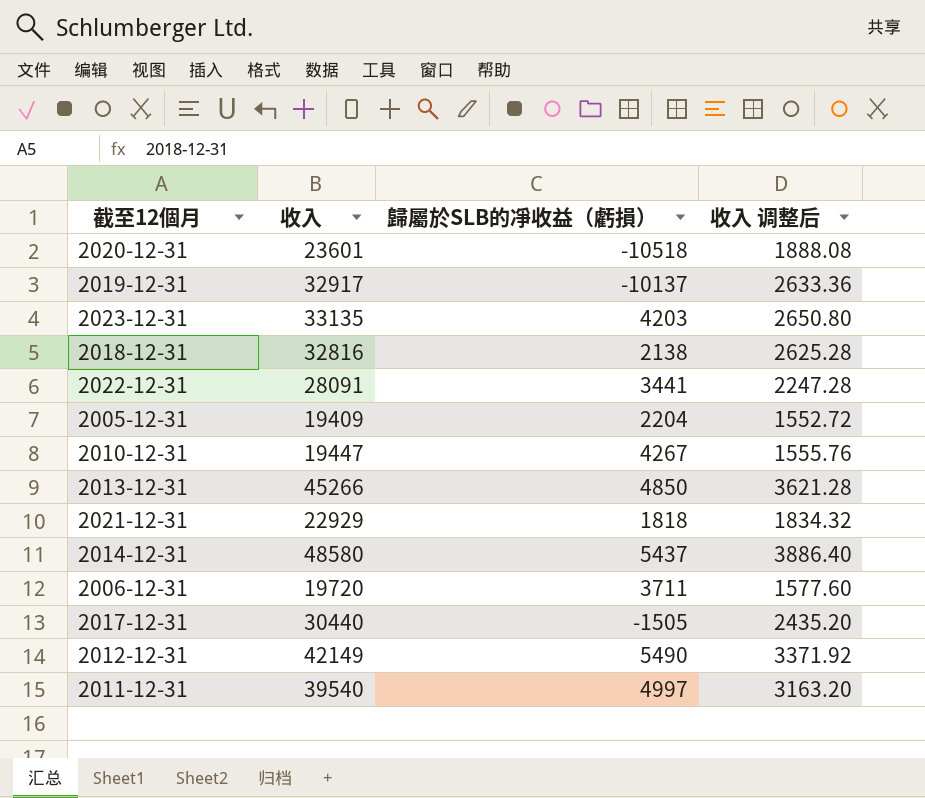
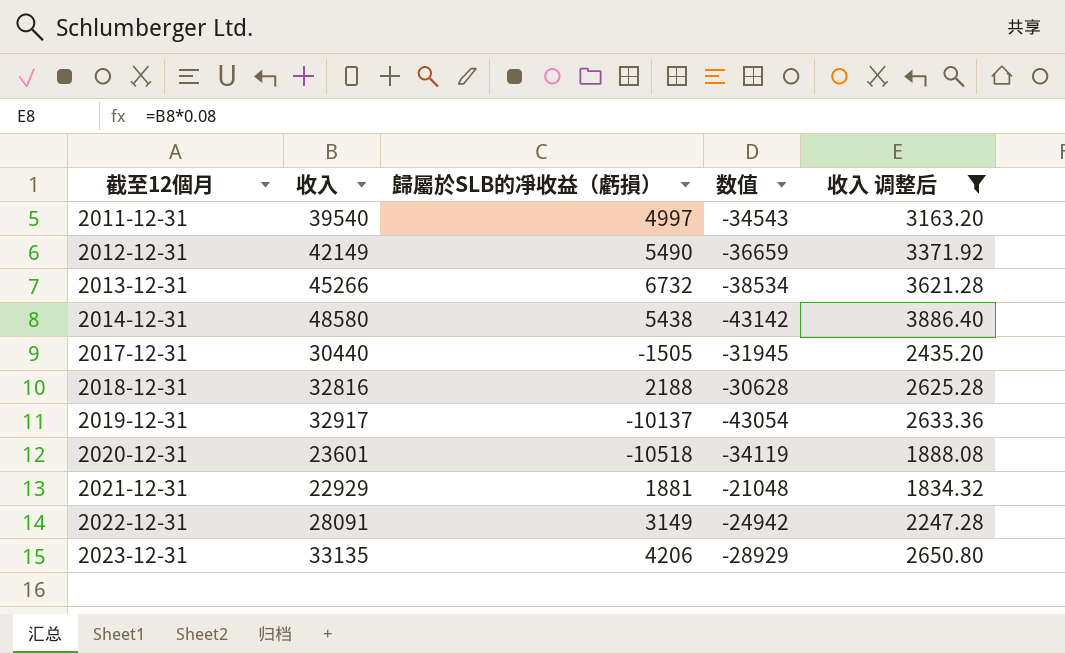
filter: none -> 收入 调整后 >= 1834.32
row order: none -> 截至12個月 ascending
column 数值 | formula: none -> [歸屬於SLB的凈收益（虧損）] - [收入]
2013-12-31 | 歸屬於SLB的凈收益（虧損）: 4850 -> 6732
2014-12-31 | 歸屬於SLB的凈收益（虧損）: 5437 -> 5438
2018-12-31 | 歸屬於SLB的凈收益（虧損）: 2138 -> 2188
2021-12-31 | 歸屬於SLB的凈收益（虧損）: 1818 -> 1881
2022-12-31 | 歸屬於SLB的凈收益（虧損）: 3441 -> 3149
2023-12-31 | 歸屬於SLB的凈收益（虧損）: 4203 -> 4206

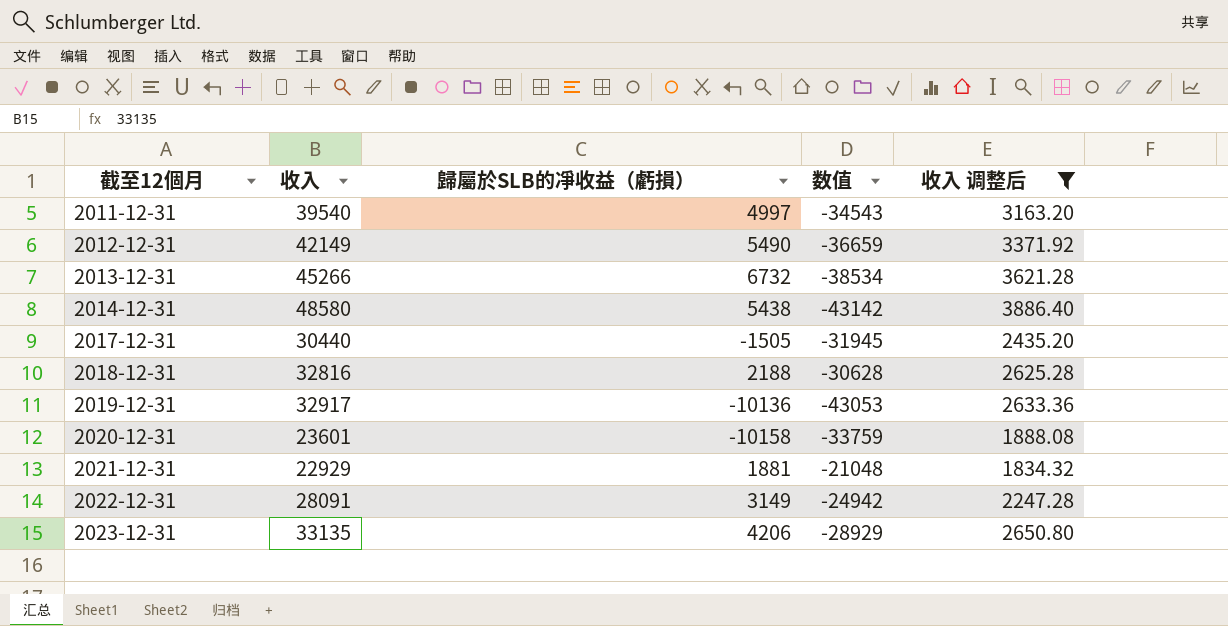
2019-12-31 | 歸屬於SLB的凈收益（虧損）: -10137 -> -10136
2019-12-31 | 数值: -43054 -> -43053
2020-12-31 | 歸屬於SLB的凈收益（虧損）: -10518 -> -10158
2020-12-31 | 数值: -34119 -> -33759

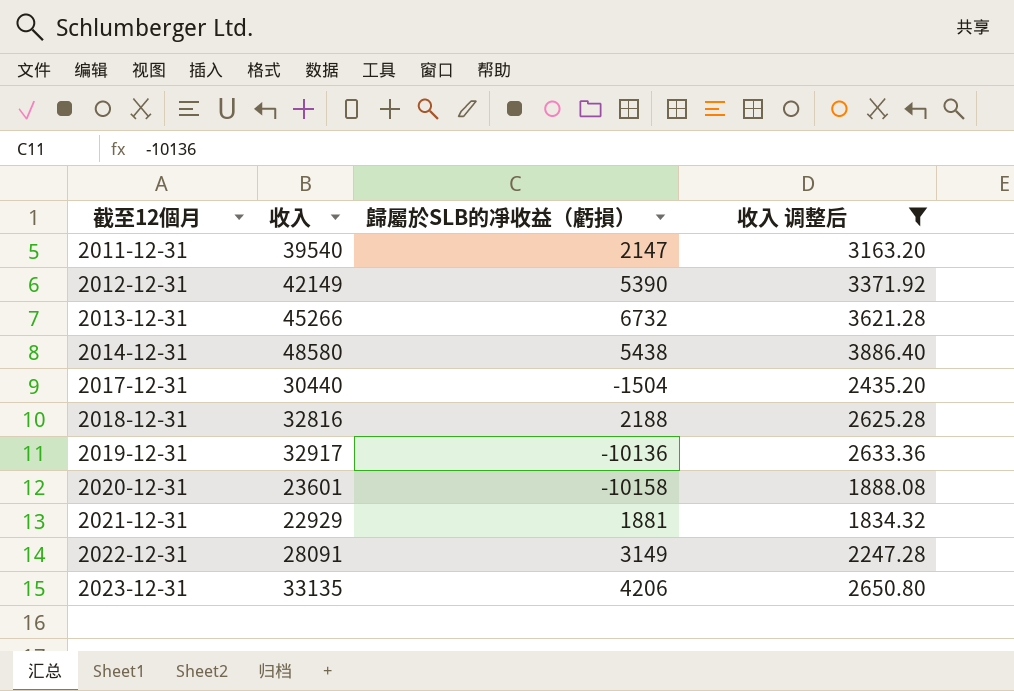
column 数值 | formula: [歸屬於SLB的凈收益（虧損）] - [收入] -> none
2011-12-31 | 歸屬於SLB的凈收益（虧損）: 4997 -> 2147
2012-12-31 | 歸屬於SLB的凈收益（虧損）: 5490 -> 5390
2017-12-31 | 歸屬於SLB的凈收益（虧損）: -1505 -> -1504

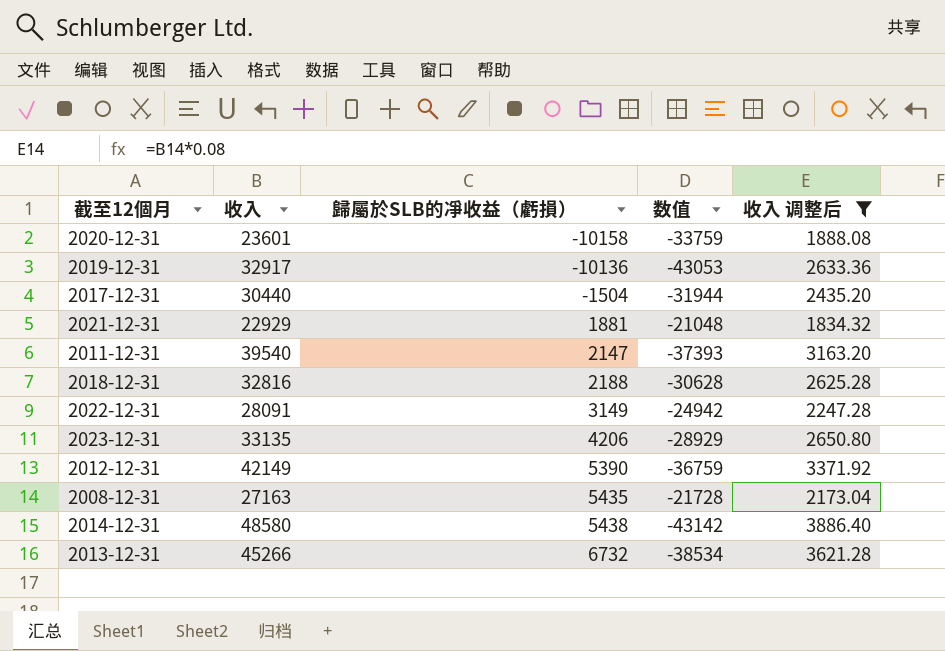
row order: 截至12個月 ascending -> 歸屬於SLB的凈收益（虧損） ascending
column 数值 | formula: none -> [歸屬於SLB的凈收益（虧損）] - [收入]
row 2008-12-31: none -> 27163 | 5435 | -21728 | 2173.04

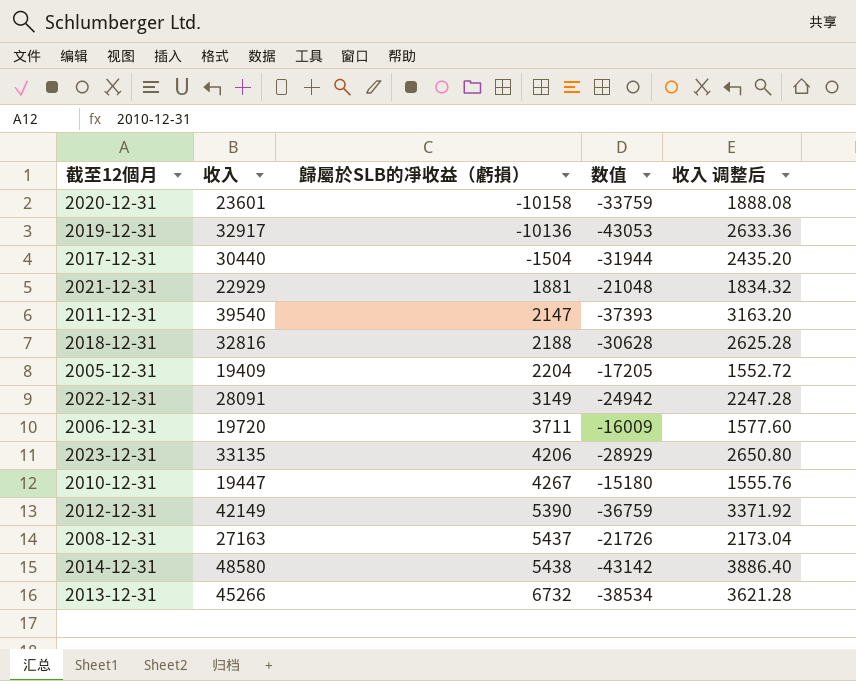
filter: 收入 调整后 >= 1834.32 -> none
2008-12-31 | 歸屬於SLB的凈收益（虧損）: 5435 -> 5437
2008-12-31 | 数值: -21728 -> -21726

